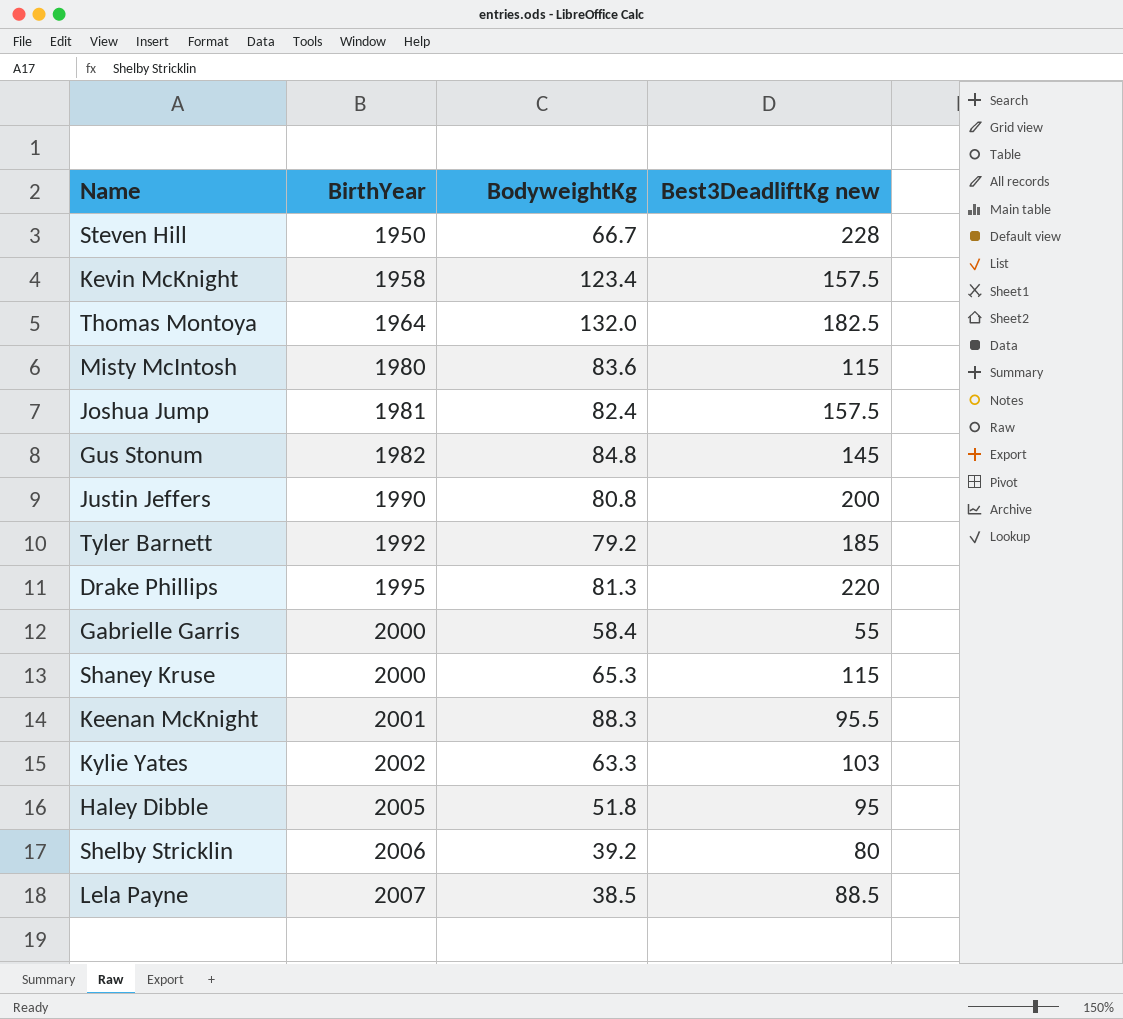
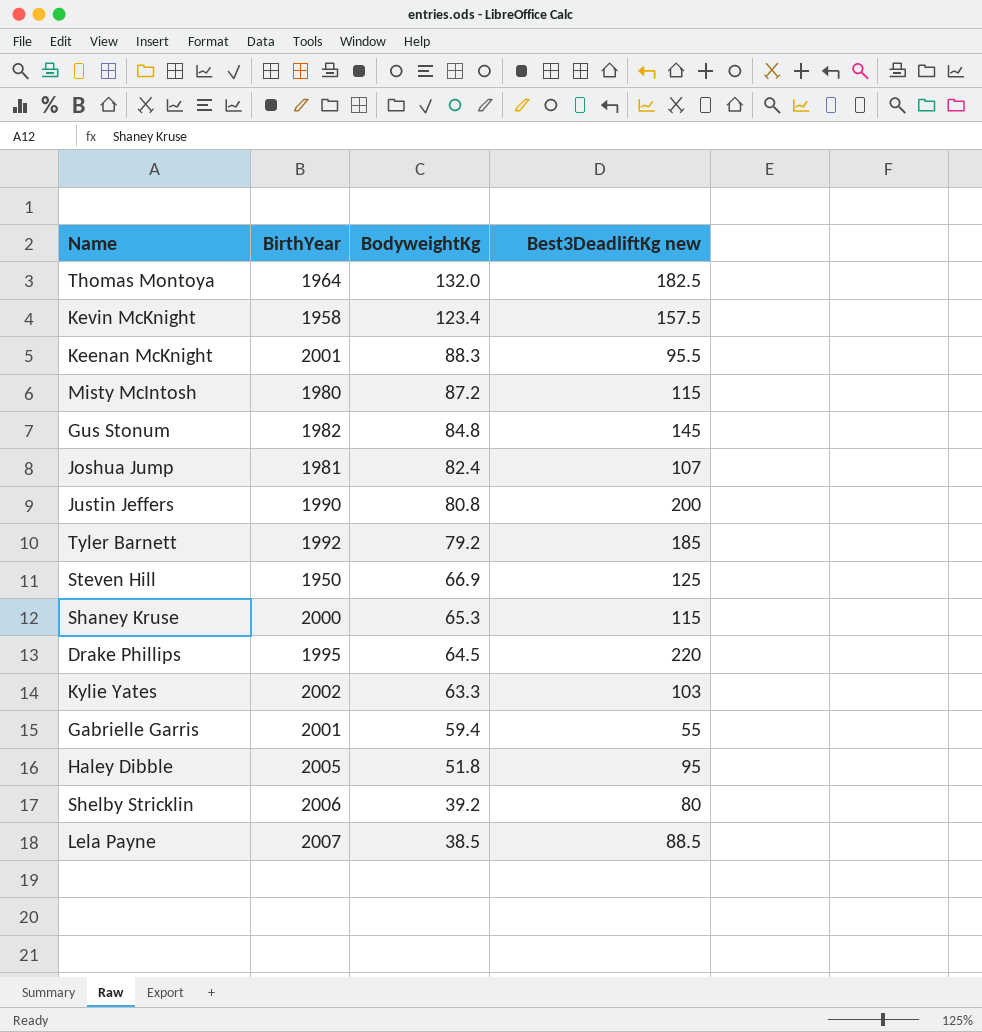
row order: BirthYear ascending -> BodyweightKg descending
Misty McIntosh | BodyweightKg: 83.6 -> 87.2
Joshua Jump | Best3DeadliftKg new: 157.5 -> 107
Steven Hill | BodyweightKg: 66.7 -> 66.9
Steven Hill | Best3DeadliftKg new: 228 -> 125
Drake Phillips | BodyweightKg: 81.3 -> 64.5
Gabrielle Garris | BirthYear: 2000 -> 2001
Gabrielle Garris | BodyweightKg: 58.4 -> 59.4

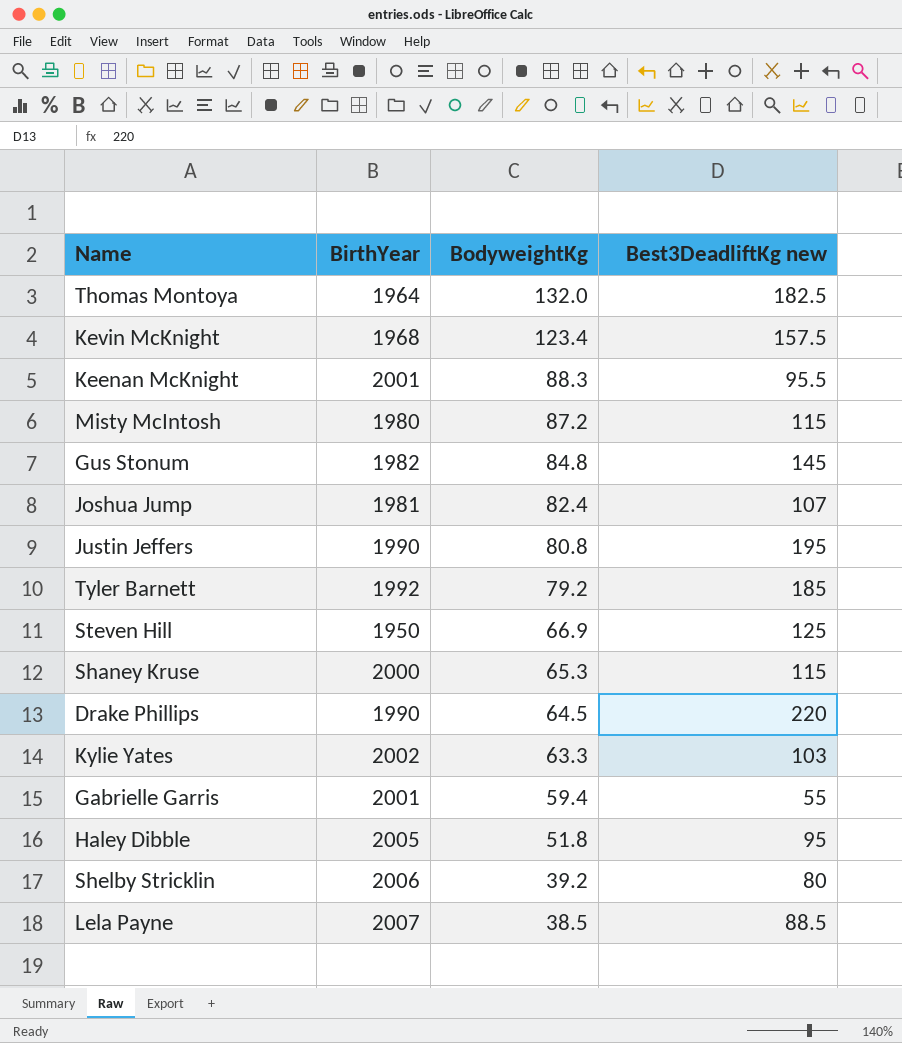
Kevin McKnight | BirthYear: 1958 -> 1968
Justin Jeffers | Best3DeadliftKg new: 200 -> 195
Drake Phillips | BirthYear: 1995 -> 1990

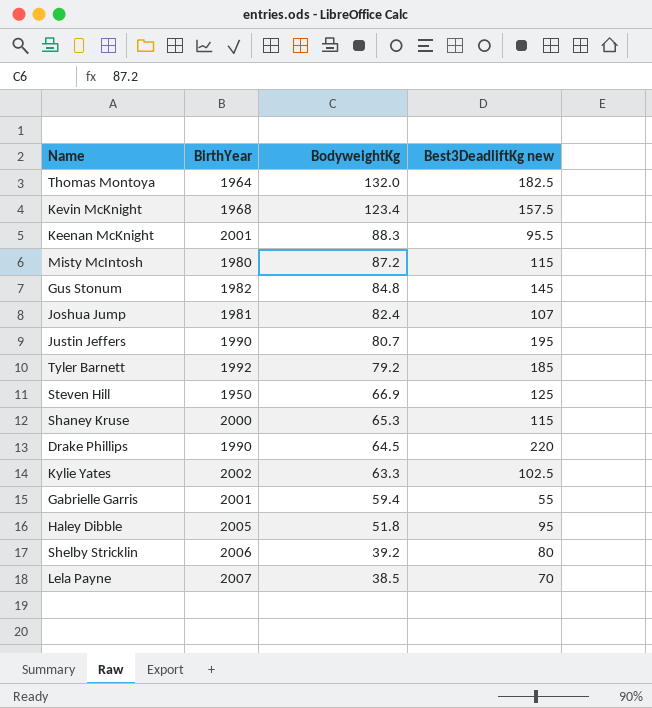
Justin Jeffers | BodyweightKg: 80.8 -> 80.7
Kylie Yates | Best3DeadliftKg new: 103 -> 102.5
Lela Payne | Best3DeadliftKg new: 88.5 -> 70

